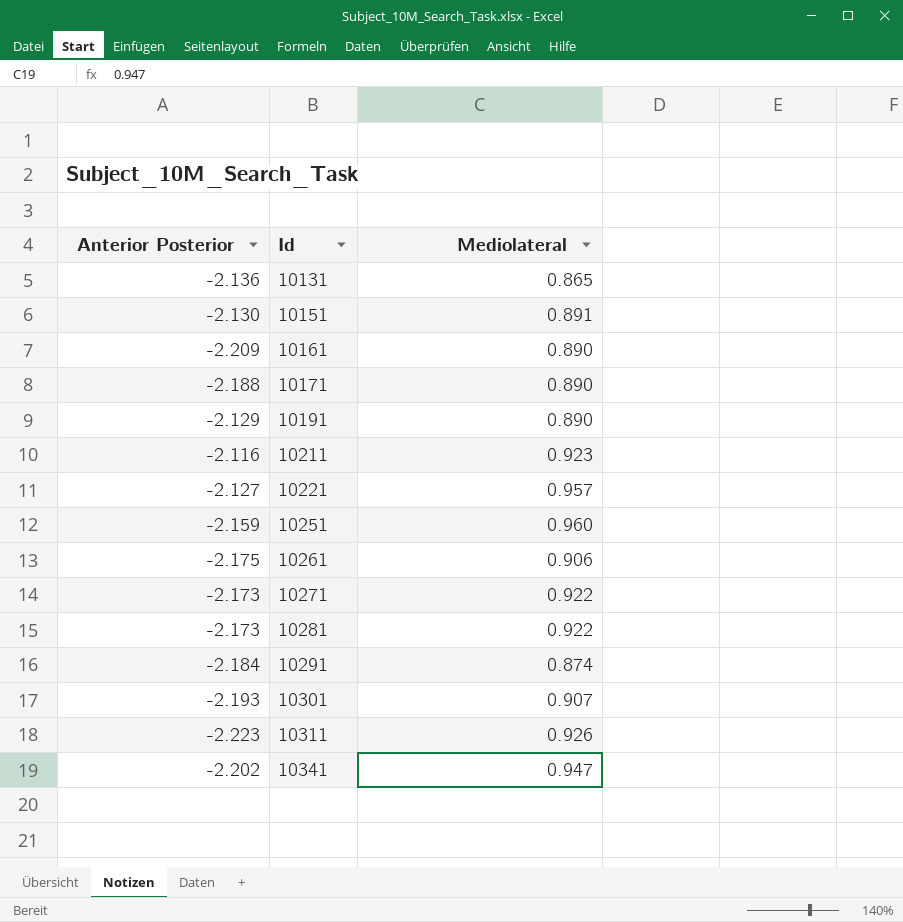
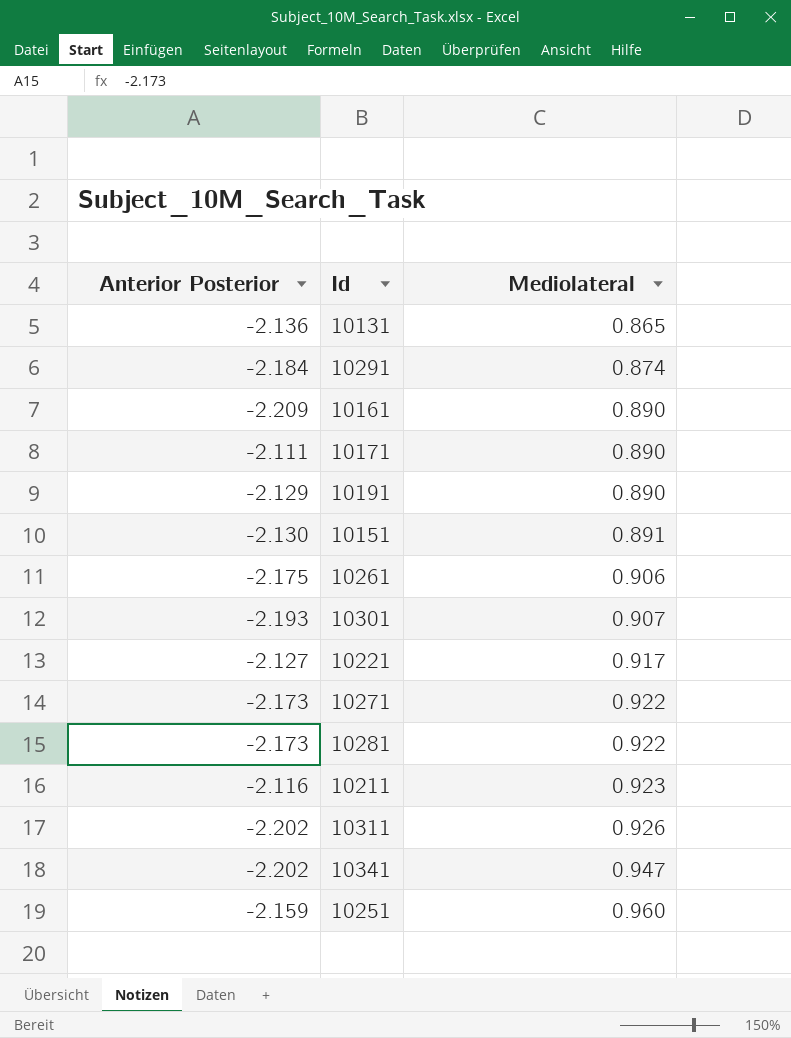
row order: Id ascending -> Mediolateral ascending
10171 | Anterior Posterior: -2.188 -> -2.111
10221 | Mediolateral: 0.957 -> 0.917
10311 | Anterior Posterior: -2.223 -> -2.202

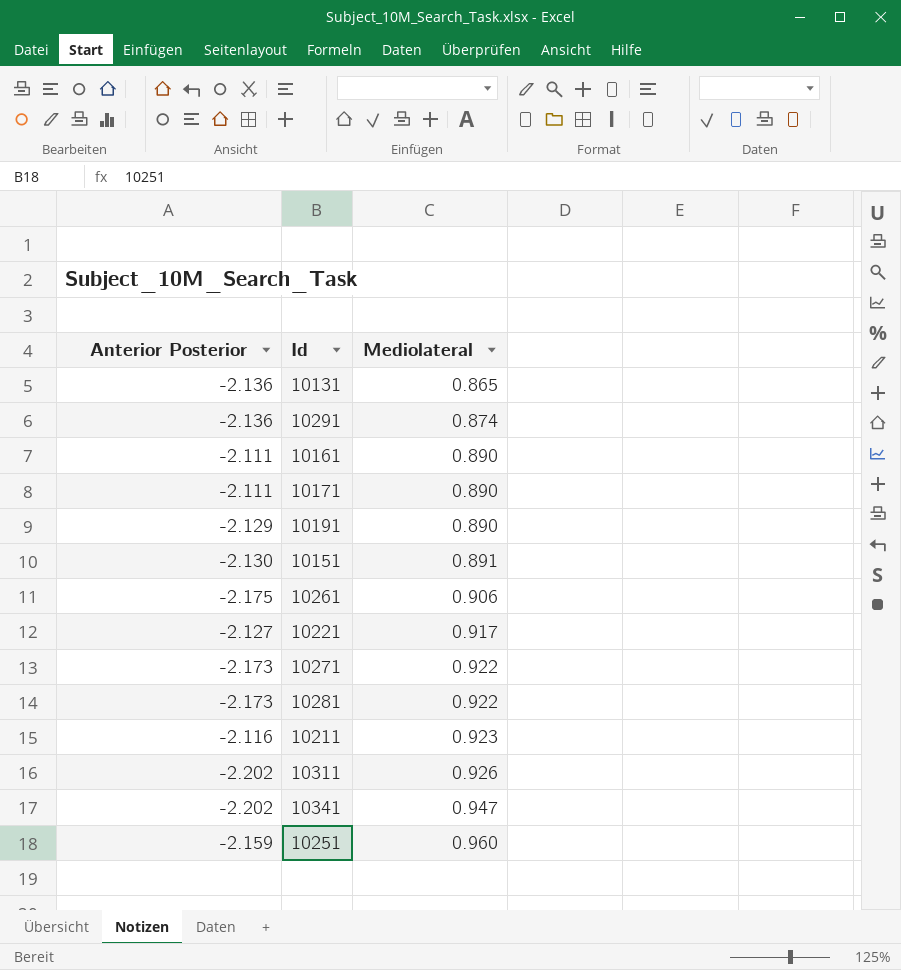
row 10301: -2.193 | 0.907 -> none
10291 | Anterior Posterior: -2.184 -> -2.136
10161 | Anterior Posterior: -2.209 -> -2.111

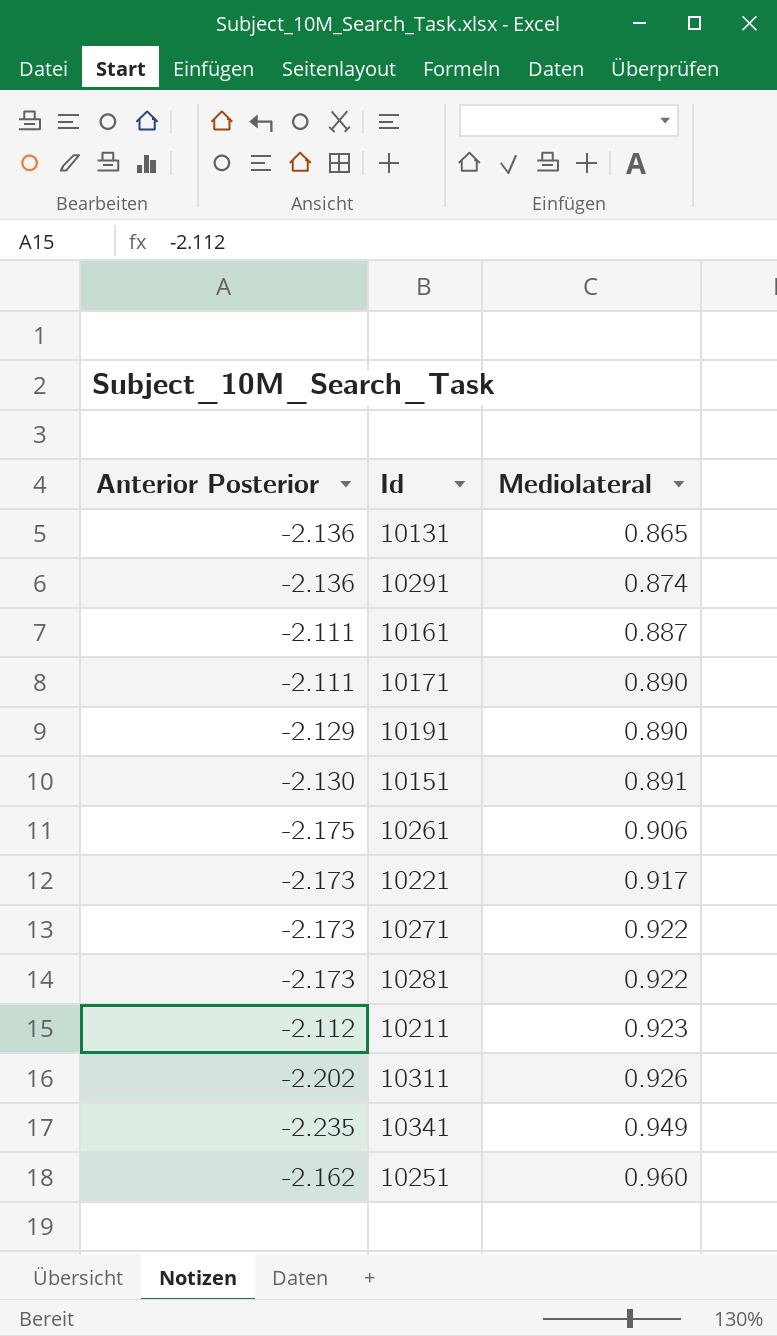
10161 | Mediolateral: 0.890 -> 0.887
10221 | Anterior Posterior: -2.127 -> -2.173
10211 | Anterior Posterior: -2.116 -> -2.112
10341 | Anterior Posterior: -2.202 -> -2.235
10341 | Mediolateral: 0.947 -> 0.949
10251 | Anterior Posterior: -2.159 -> -2.162

